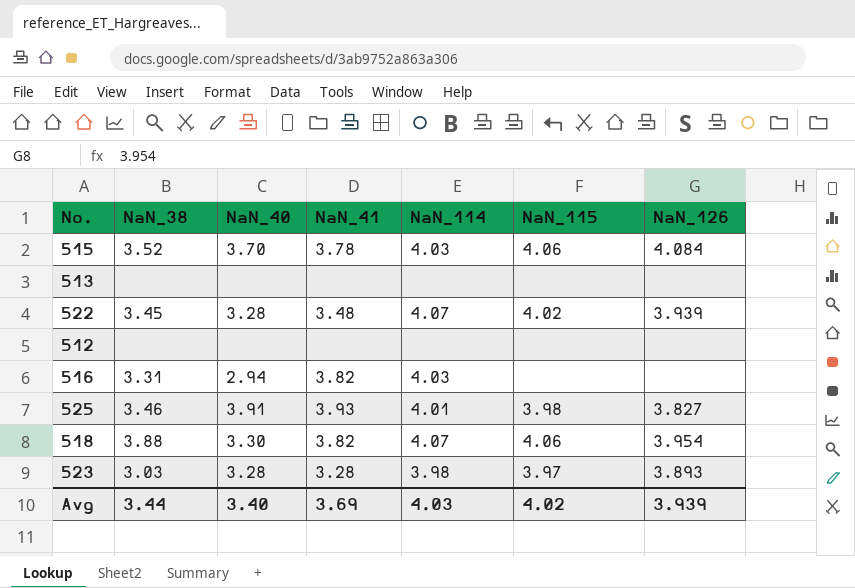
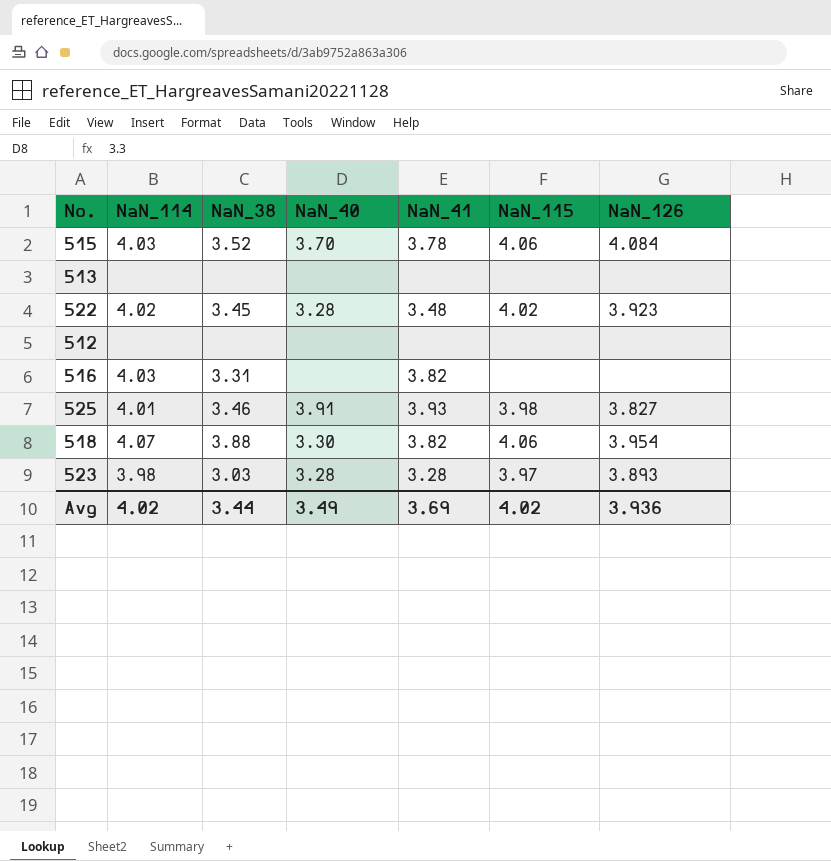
column NaN_114 | position: 5 -> 2
522 | NaN_114: 4.07 -> 4.02
522 | NaN_126: 3.939 -> 3.923
516 | NaN_40: 2.94 -> none
Avg | NaN_114: 4.03 -> 4.02
Avg | NaN_40: 3.40 -> 3.49
Avg | NaN_126: 3.939 -> 3.936

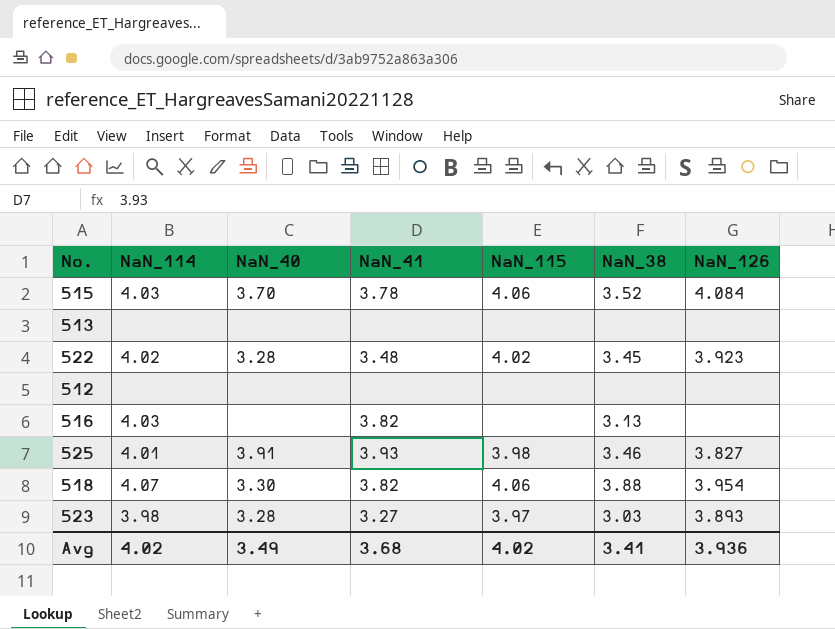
column NaN_38 | position: 3 -> 6
516 | NaN_38: 3.31 -> 3.13
523 | NaN_41: 3.28 -> 3.27
Avg | NaN_41: 3.69 -> 3.68
Avg | NaN_38: 3.44 -> 3.41

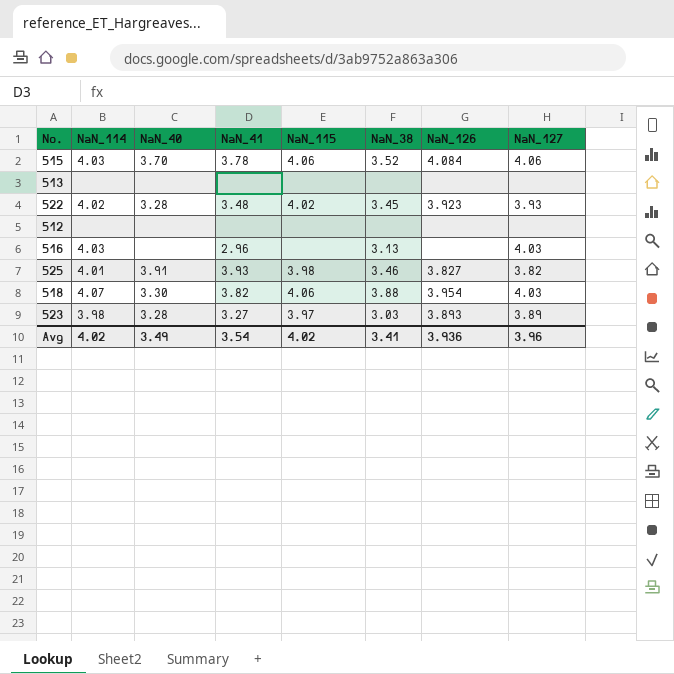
column NaN_127 | position: none -> 8
516 | NaN_41: 3.82 -> 2.96
Avg | NaN_41: 3.68 -> 3.54

